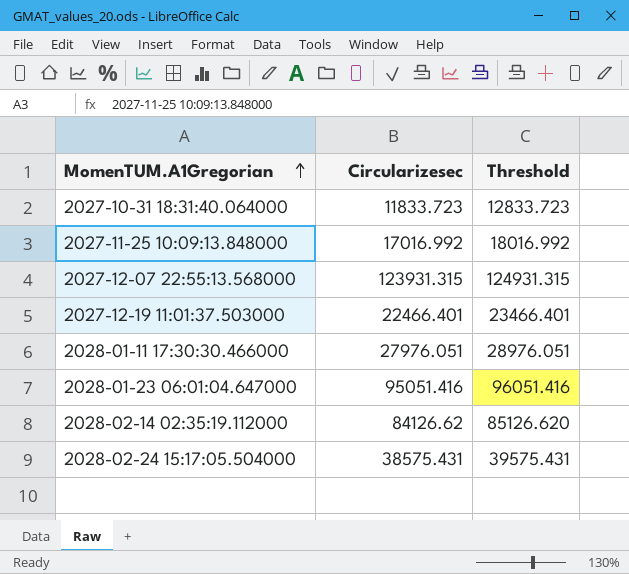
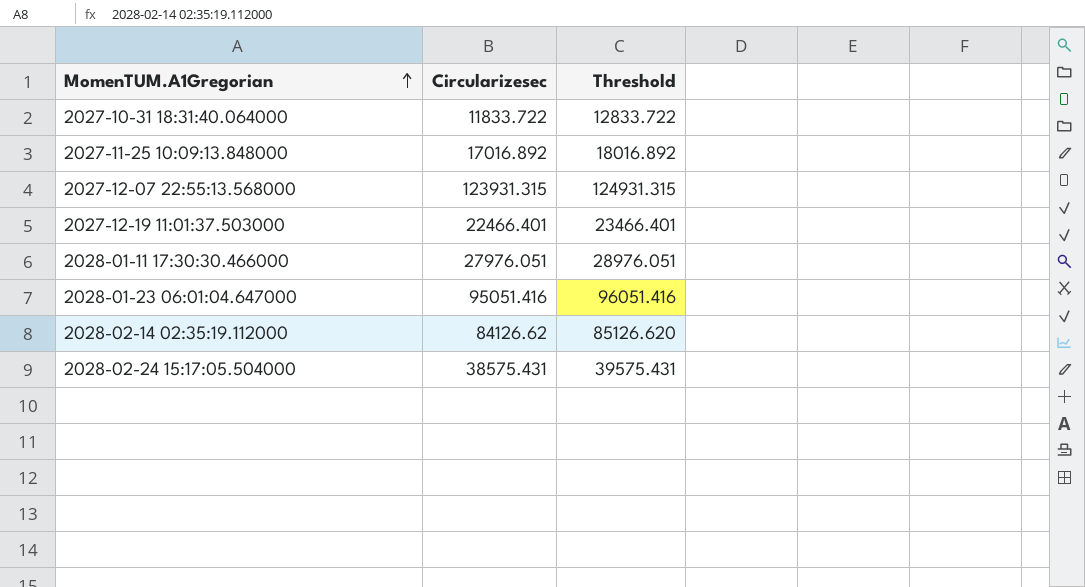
2027-10-31 18:31:40.064000 | Circularizesec: 11833.723 -> 11833.722
2027-10-31 18:31:40.064000 | Threshold: 12833.723 -> 12833.722
2027-11-25 10:09:13.848000 | Circularizesec: 17016.992 -> 17016.892
2027-11-25 10:09:13.848000 | Threshold: 18016.992 -> 18016.892

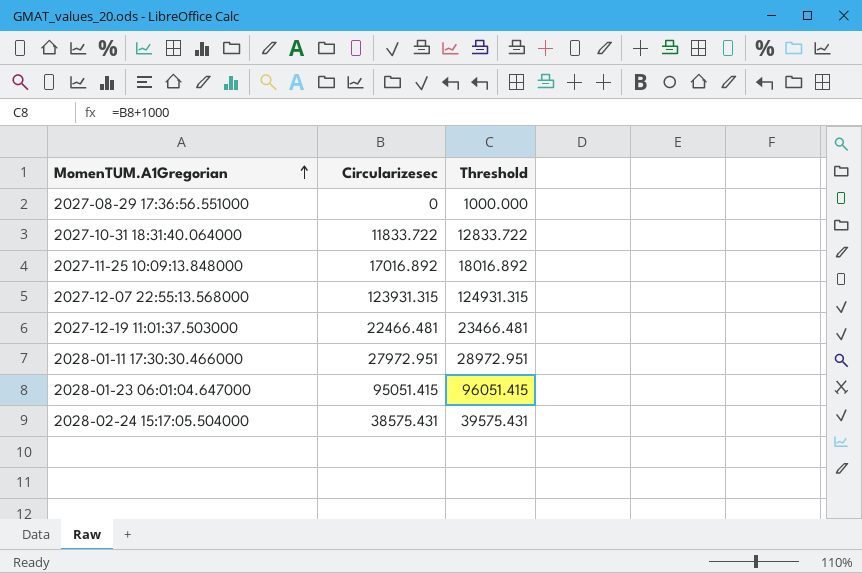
row 2028-02-14 02:35:19.112000: 84126.62 | 85126.620 -> none
row 2027-08-29 17:36:56.551000: none -> 0 | 1000.000
2027-12-19 11:01:37.503000 | Circularizesec: 22466.401 -> 22466.481
2027-12-19 11:01:37.503000 | Threshold: 23466.401 -> 23466.481
2028-01-11 17:30:30.466000 | Circularizesec: 27976.051 -> 27972.951
2028-01-11 17:30:30.466000 | Threshold: 28976.051 -> 28972.951
2028-01-23 06:01:04.647000 | Circularizesec: 95051.416 -> 95051.415
2028-01-23 06:01:04.647000 | Threshold: 96051.416 -> 96051.415

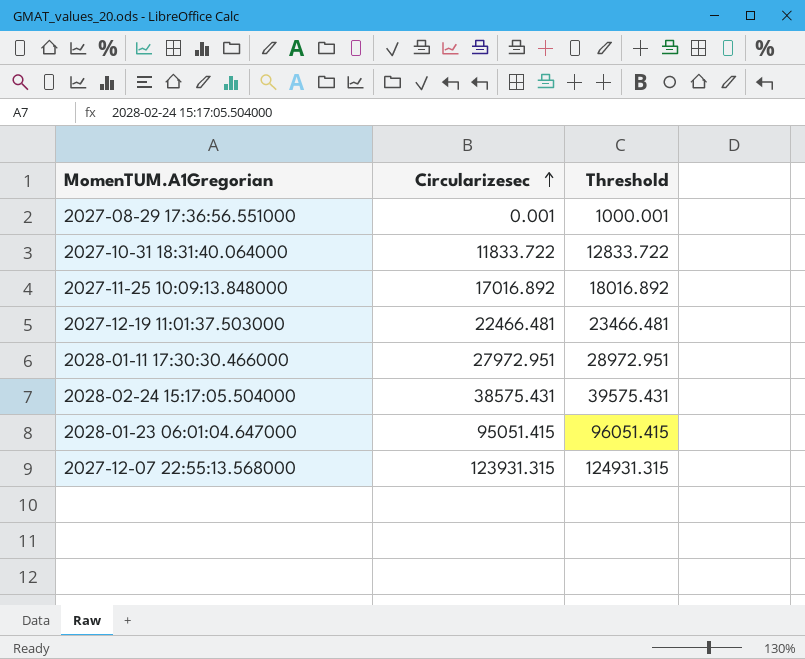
row order: MomenTUM.A1Gregorian ascending -> Circularizesec ascending
2027-08-29 17:36:56.551000 | Circularizesec: 0 -> 0.001
2027-08-29 17:36:56.551000 | Threshold: 1000.000 -> 1000.001

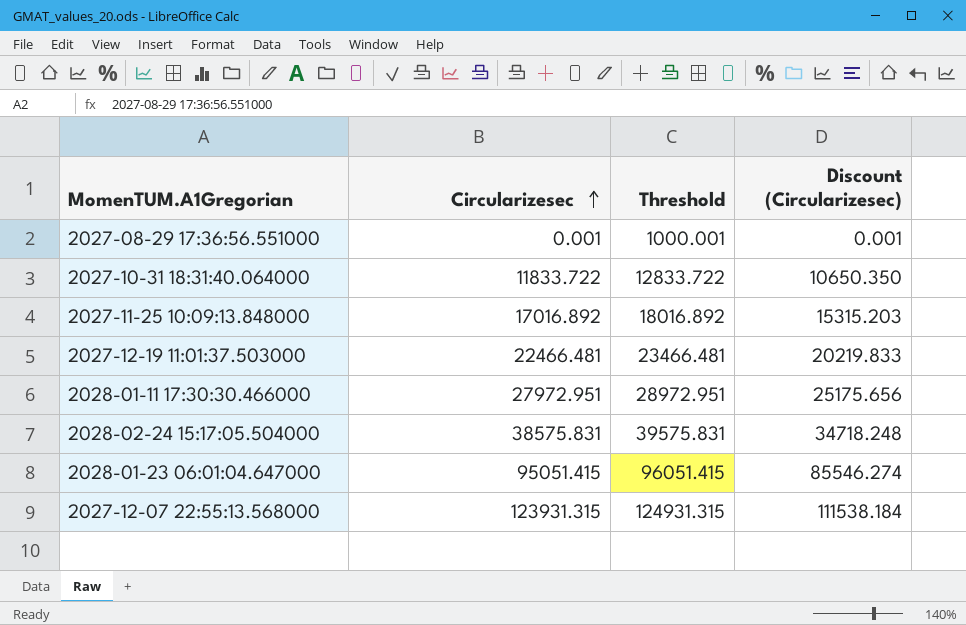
column Discount (Circularizesec) | formula: none -> [Circularizesec] * 0.9
2028-02-24 15:17:05.504000 | Circularizesec: 38575.431 -> 38575.831
2028-02-24 15:17:05.504000 | Threshold: 39575.431 -> 39575.831

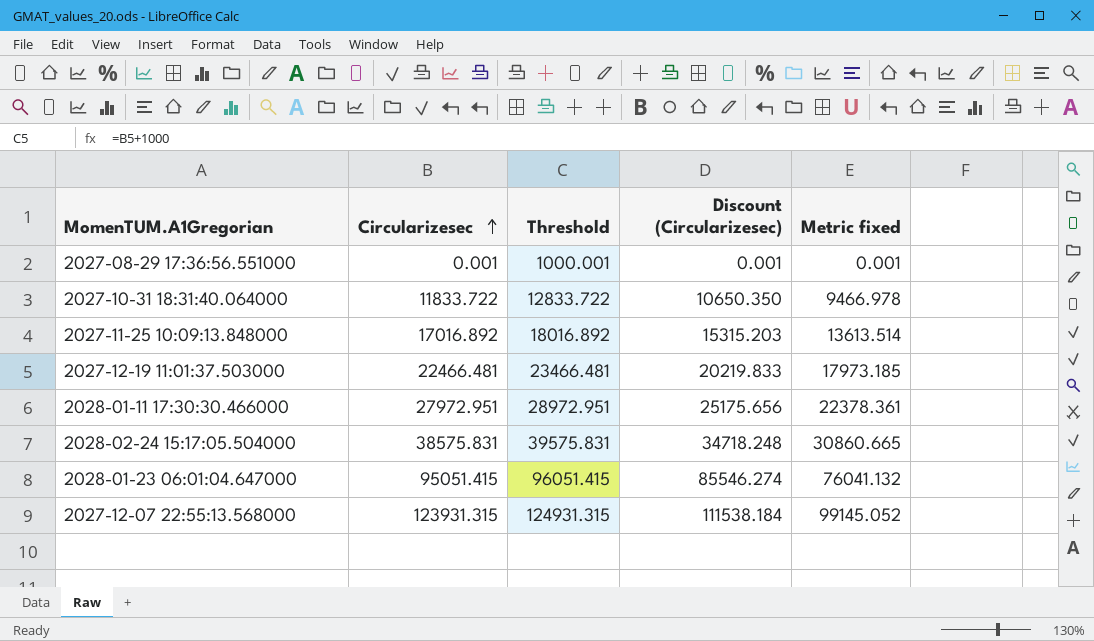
column Metric fixed | formula: none -> [Circularizesec] * 0.8

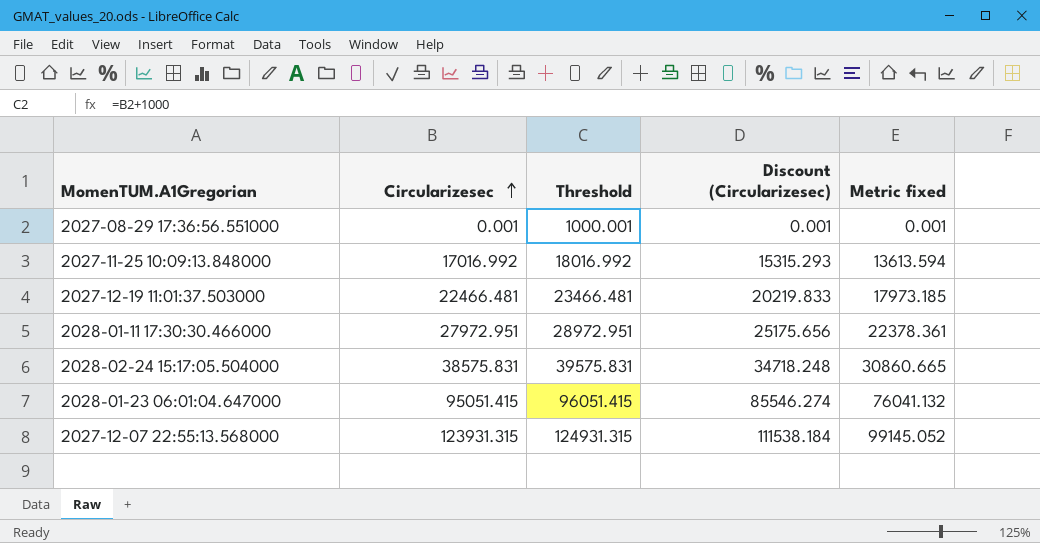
row 2027-10-31 18:31:40.064000: 11833.722 | 12833.722 | 10650.350 | 9466.978 -> none
2027-11-25 10:09:13.848000 | Circularizesec: 17016.892 -> 17016.992
2027-11-25 10:09:13.848000 | Threshold: 18016.892 -> 18016.992
2027-11-25 10:09:13.848000 | Discount (Circularizesec): 15315.203 -> 15315.293
2027-11-25 10:09:13.848000 | Metric fixed: 13613.514 -> 13613.594

